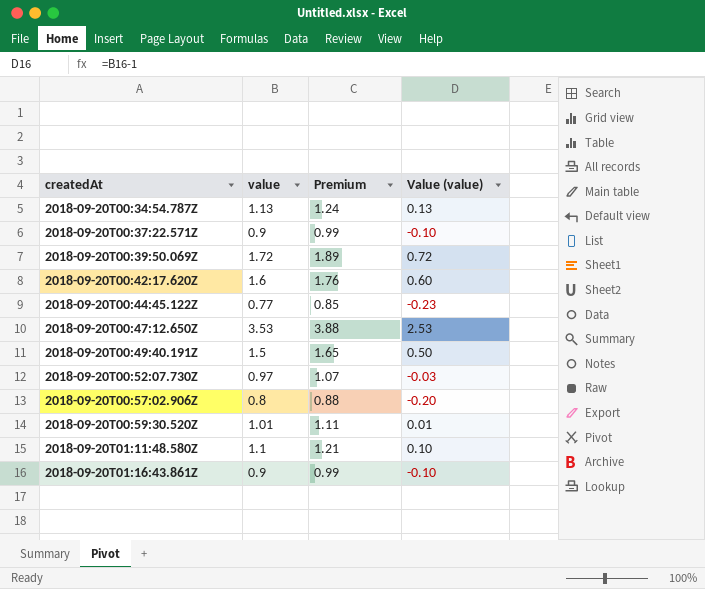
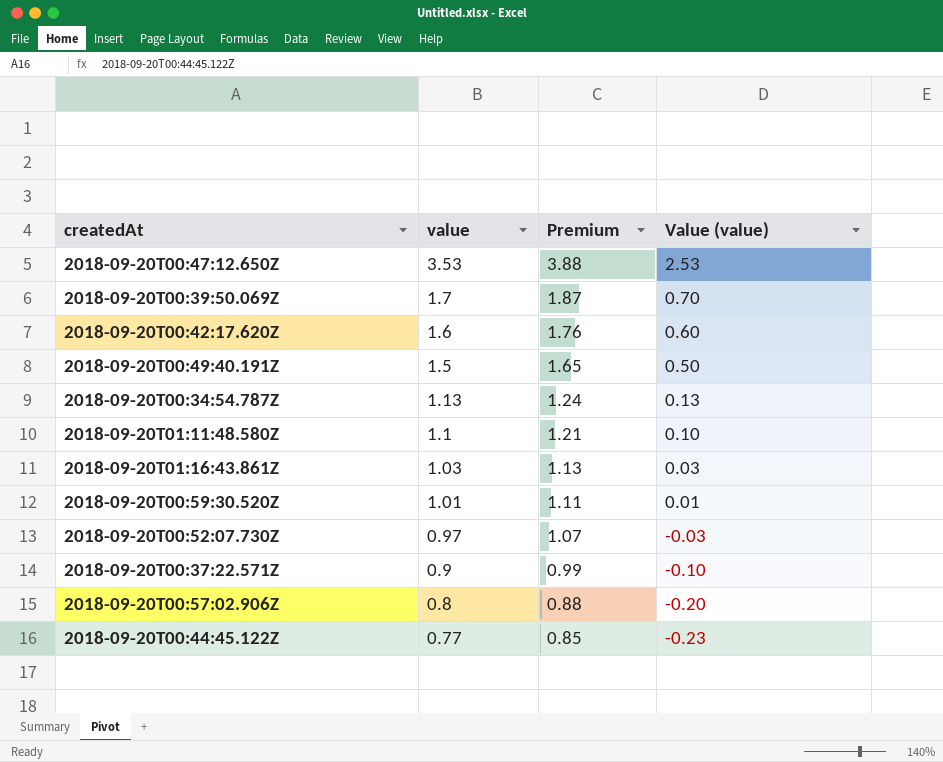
row order: createdAt ascending -> value descending
2018-09-20T00:39:50.069Z | value: 1.72 -> 1.7
2018-09-20T00:39:50.069Z | Premium: 1.89 -> 1.87
2018-09-20T00:39:50.069Z | Value (value): 0.72 -> 0.70
2018-09-20T01:16:43.861Z | value: 0.9 -> 1.03
2018-09-20T01:16:43.861Z | Premium: 0.99 -> 1.13
2018-09-20T01:16:43.861Z | Value (value): -0.10 -> 0.03

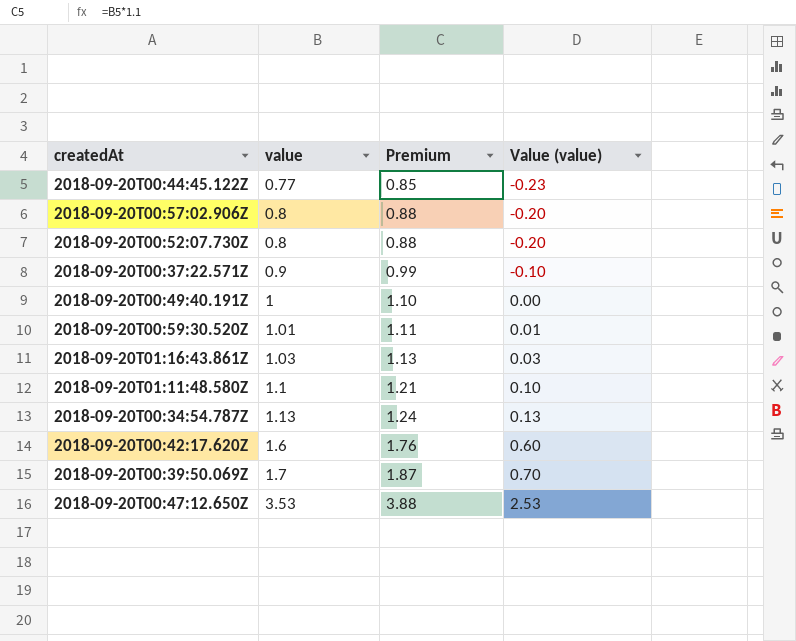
row order: value descending -> value ascending
2018-09-20T00:52:07.730Z | value: 0.97 -> 0.8
2018-09-20T00:52:07.730Z | Premium: 1.07 -> 0.88
2018-09-20T00:52:07.730Z | Value (value): -0.03 -> -0.20
2018-09-20T00:49:40.191Z | value: 1.5 -> 1
2018-09-20T00:49:40.191Z | Premium: 1.65 -> 1.10
2018-09-20T00:49:40.191Z | Value (value): 0.50 -> 0.00

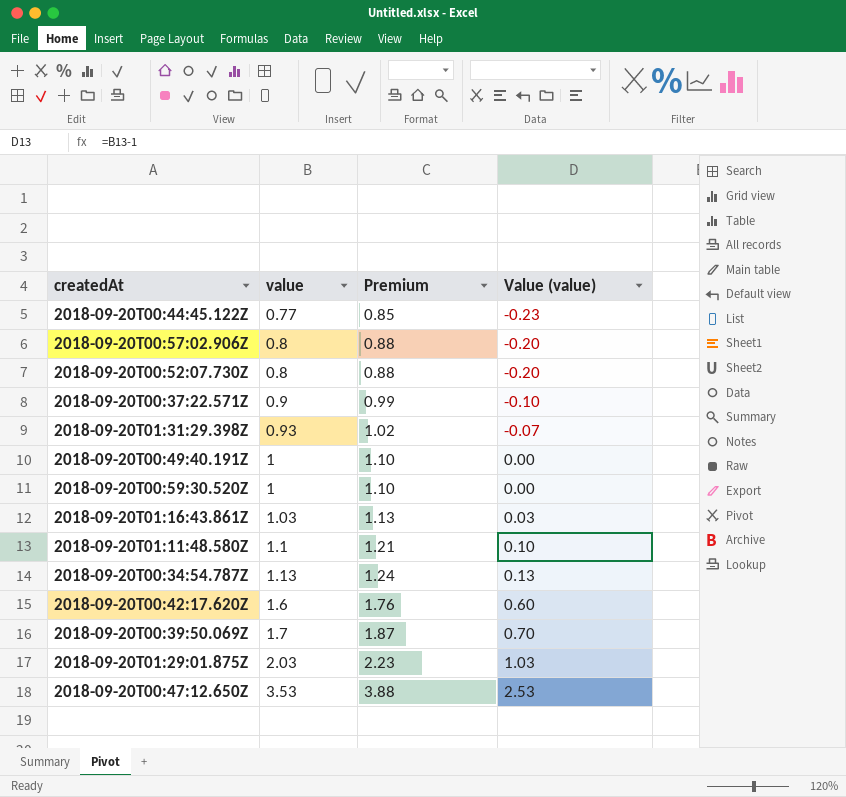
row 2018-09-20T01:31:29.398Z: none -> 0.93 | 1.02 | -0.07
2018-09-20T00:59:30.520Z | value: 1.01 -> 1
2018-09-20T00:59:30.520Z | Premium: 1.11 -> 1.10
2018-09-20T00:59:30.520Z | Value (value): 0.01 -> 0.00
row 2018-09-20T01:29:01.875Z: none -> 2.03 | 2.23 | 1.03

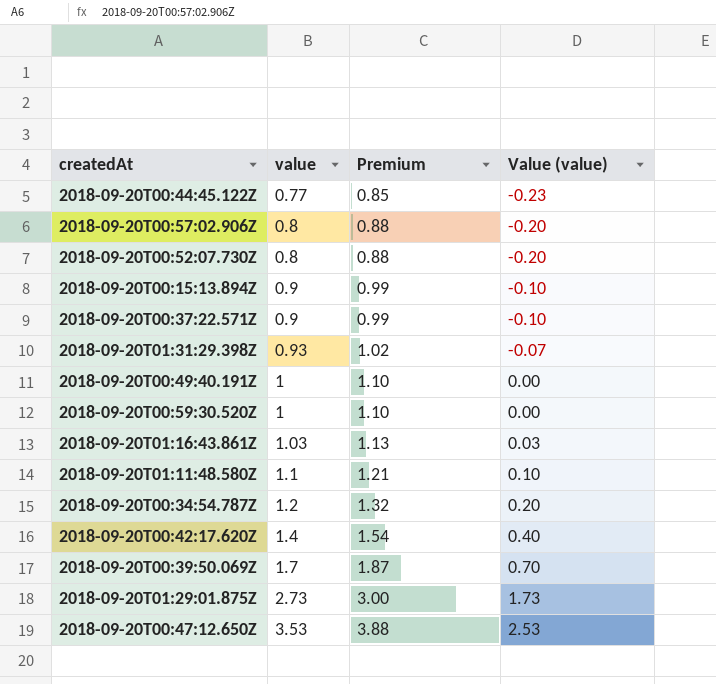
row 2018-09-20T00:15:13.894Z: none -> 0.9 | 0.99 | -0.10
2018-09-20T00:34:54.787Z | value: 1.13 -> 1.2
2018-09-20T00:34:54.787Z | Premium: 1.24 -> 1.32
2018-09-20T00:34:54.787Z | Value (value): 0.13 -> 0.20
2018-09-20T00:42:17.620Z | value: 1.6 -> 1.4
2018-09-20T00:42:17.620Z | Premium: 1.76 -> 1.54
2018-09-20T00:42:17.620Z | Value (value): 0.60 -> 0.40
2018-09-20T01:29:01.875Z | value: 2.03 -> 2.73
2018-09-20T01:29:01.875Z | Premium: 2.23 -> 3.00
2018-09-20T01:29:01.875Z | Value (value): 1.03 -> 1.73

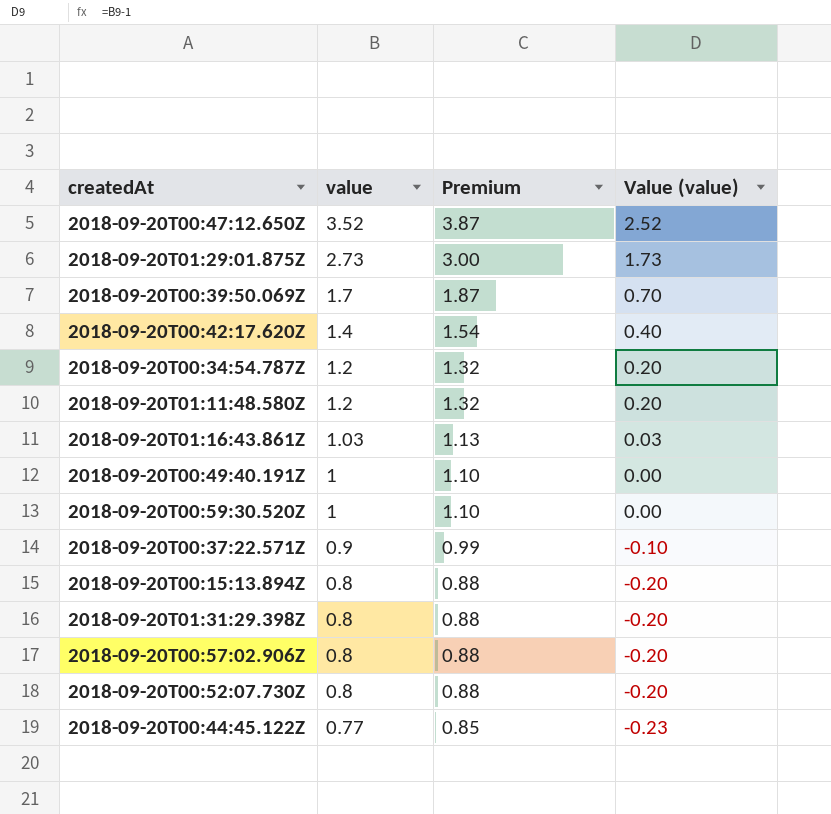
row order: value ascending -> value descending
2018-09-20T00:47:12.650Z | value: 3.53 -> 3.52
2018-09-20T00:47:12.650Z | Premium: 3.88 -> 3.87
2018-09-20T00:47:12.650Z | Value (value): 2.53 -> 2.52
2018-09-20T01:11:48.580Z | value: 1.1 -> 1.2
2018-09-20T01:11:48.580Z | Premium: 1.21 -> 1.32
2018-09-20T01:11:48.580Z | Value (value): 0.10 -> 0.20
2018-09-20T00:15:13.894Z | value: 0.9 -> 0.8
2018-09-20T00:15:13.894Z | Premium: 0.99 -> 0.88
2018-09-20T00:15:13.894Z | Value (value): -0.10 -> -0.20
2018-09-20T01:31:29.398Z | value: 0.93 -> 0.8
2018-09-20T01:31:29.398Z | Premium: 1.02 -> 0.88
2018-09-20T01:31:29.398Z | Value (value): -0.07 -> -0.20

